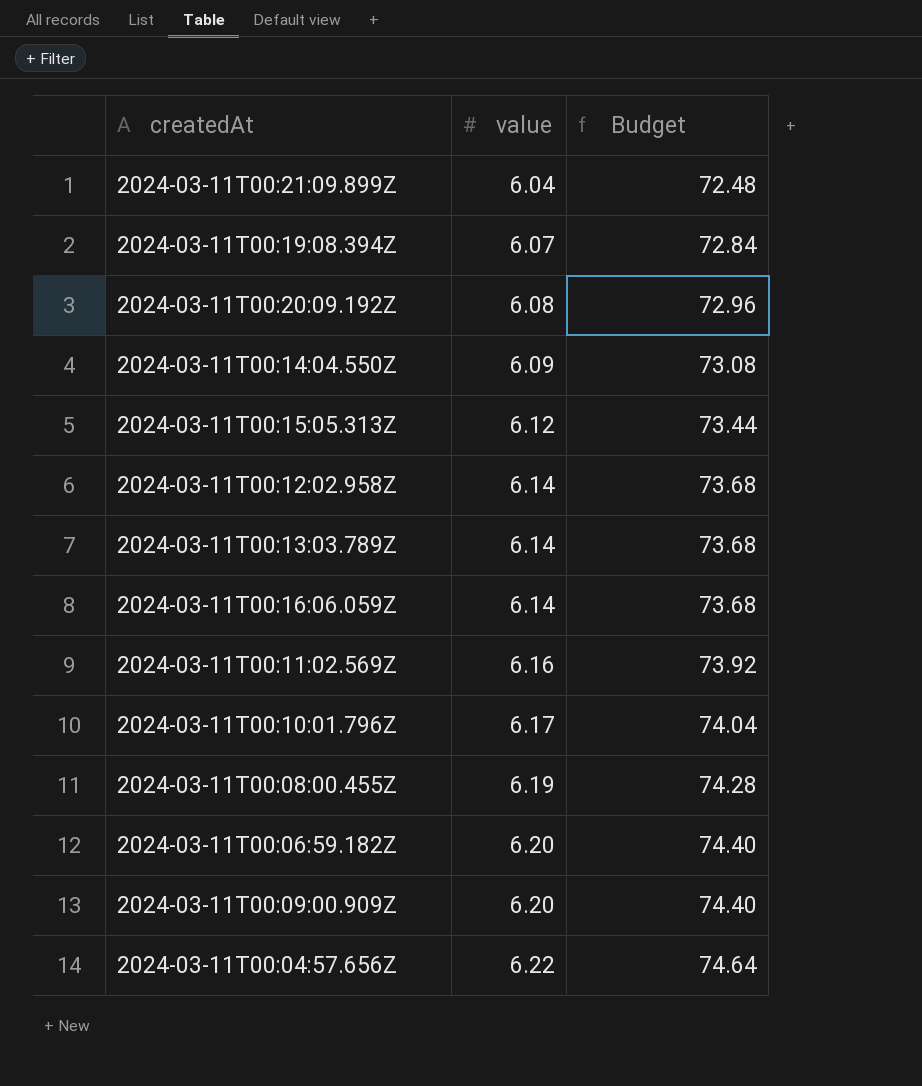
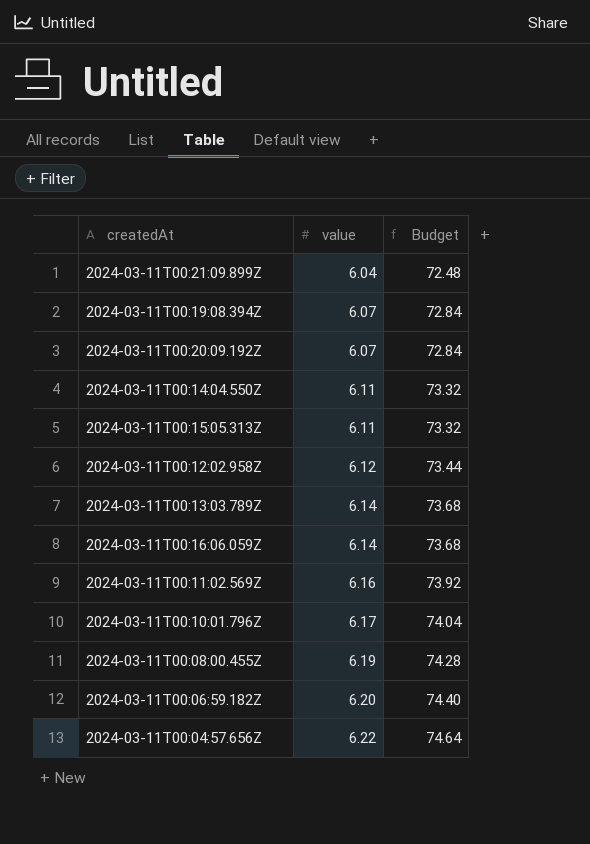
row 2024-03-11T00:09:00.909Z: 6.20 | 74.40 -> none
2024-03-11T00:20:09.192Z | value: 6.08 -> 6.07
2024-03-11T00:20:09.192Z | Budget: 72.96 -> 72.84
2024-03-11T00:14:04.550Z | value: 6.09 -> 6.11
2024-03-11T00:14:04.550Z | Budget: 73.08 -> 73.32
2024-03-11T00:15:05.313Z | value: 6.12 -> 6.11
2024-03-11T00:15:05.313Z | Budget: 73.44 -> 73.32
2024-03-11T00:12:02.958Z | value: 6.14 -> 6.12
2024-03-11T00:12:02.958Z | Budget: 73.68 -> 73.44

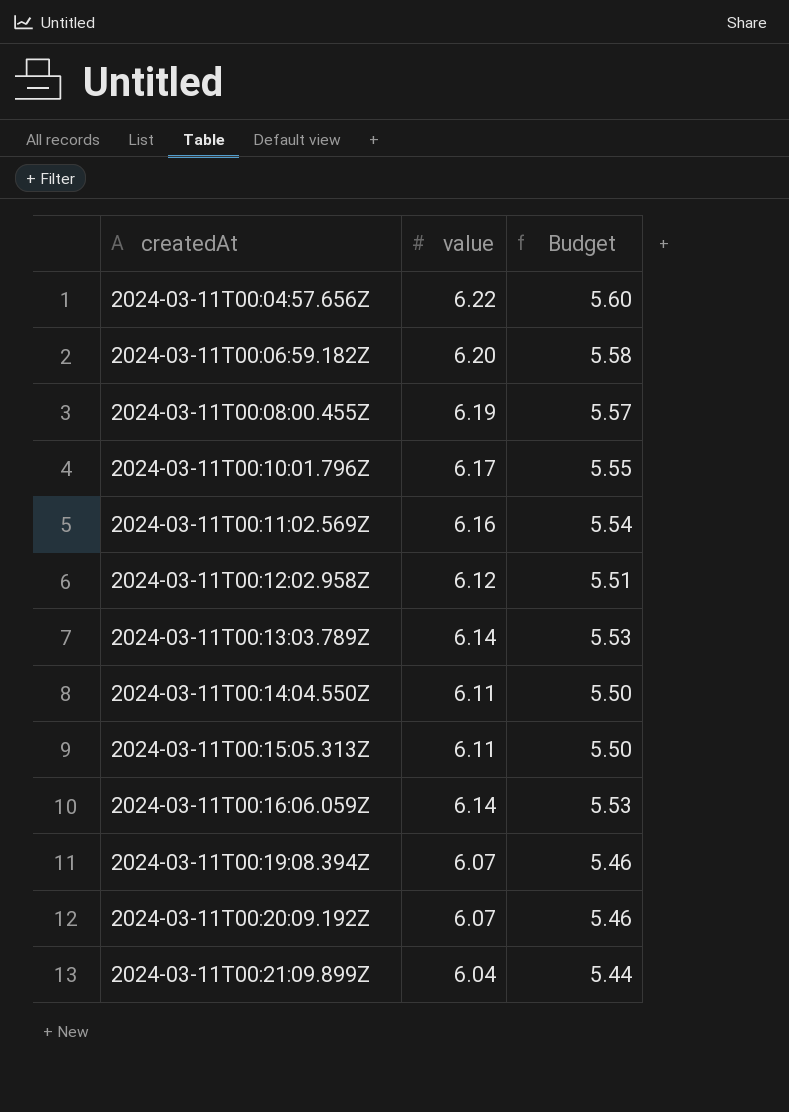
row order: value ascending -> createdAt ascending
column Budget | formula: [value] * 12 -> [value] * 0.9

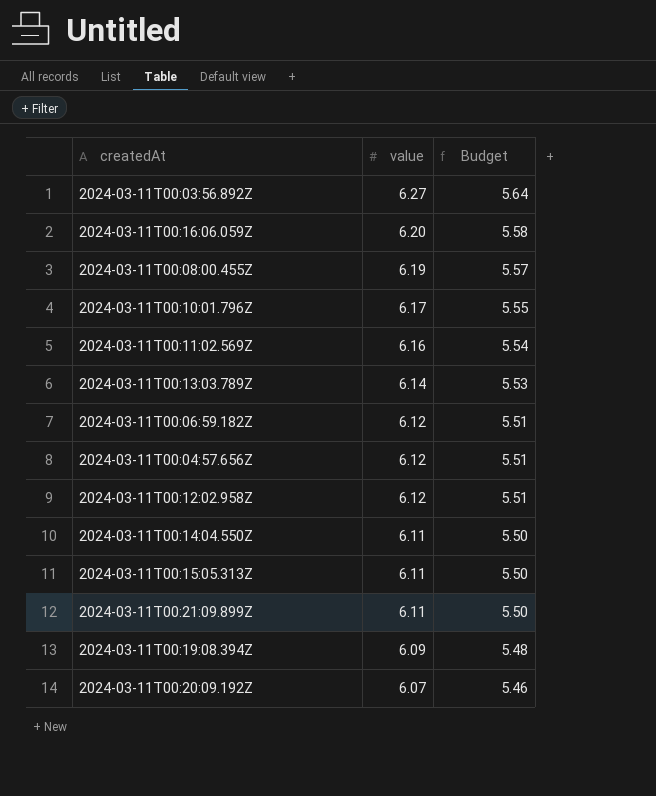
row order: createdAt ascending -> value descending
row 2024-03-11T00:03:56.892Z: none -> 6.27 | 5.64
2024-03-11T00:16:06.059Z | value: 6.14 -> 6.20
2024-03-11T00:16:06.059Z | Budget: 5.53 -> 5.58
2024-03-11T00:06:59.182Z | value: 6.20 -> 6.12
2024-03-11T00:06:59.182Z | Budget: 5.58 -> 5.51
2024-03-11T00:04:57.656Z | value: 6.22 -> 6.12
2024-03-11T00:04:57.656Z | Budget: 5.60 -> 5.51
2024-03-11T00:21:09.899Z | value: 6.04 -> 6.11
2024-03-11T00:21:09.899Z | Budget: 5.44 -> 5.50
2024-03-11T00:19:08.394Z | value: 6.07 -> 6.09
2024-03-11T00:19:08.394Z | Budget: 5.46 -> 5.48

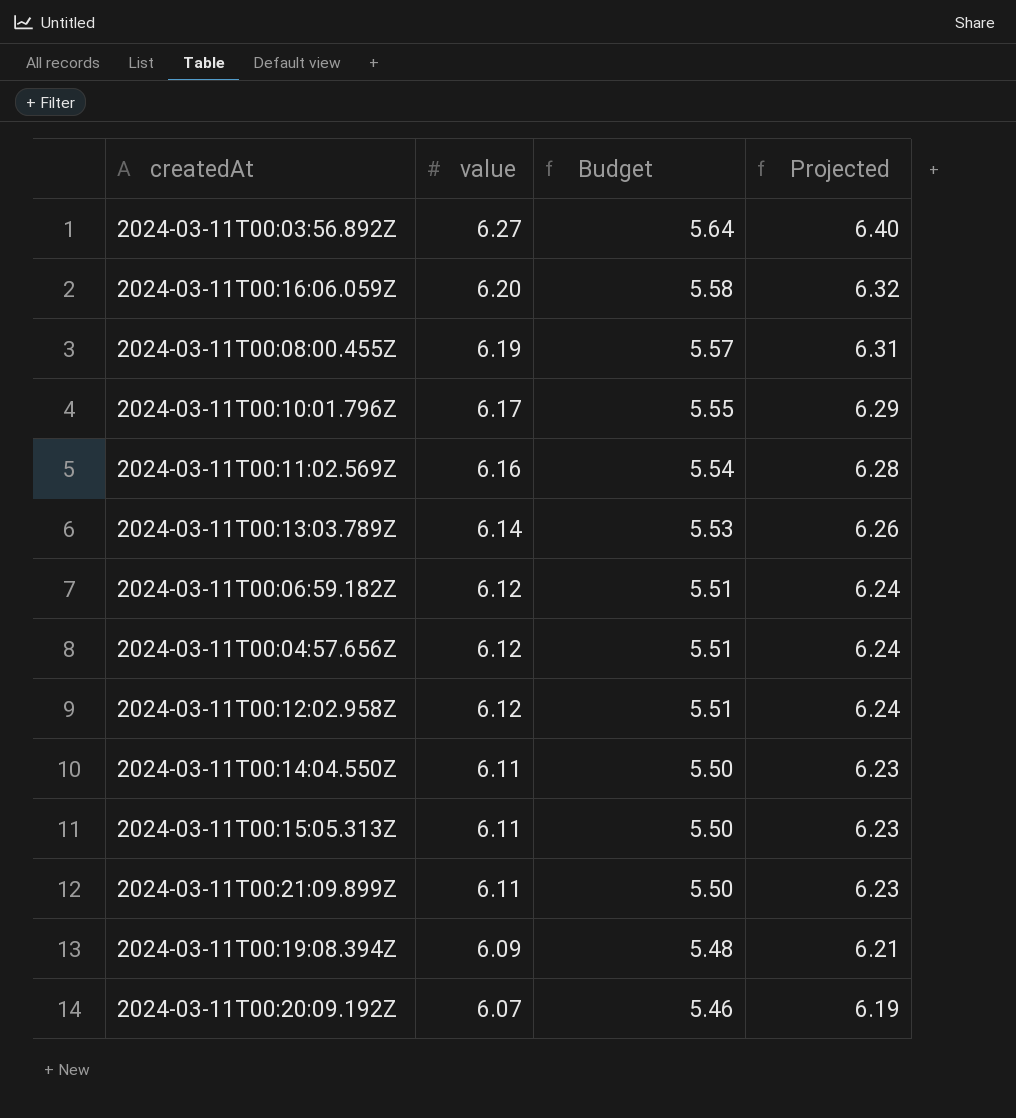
column Projected | formula: none -> [value] * 1.02

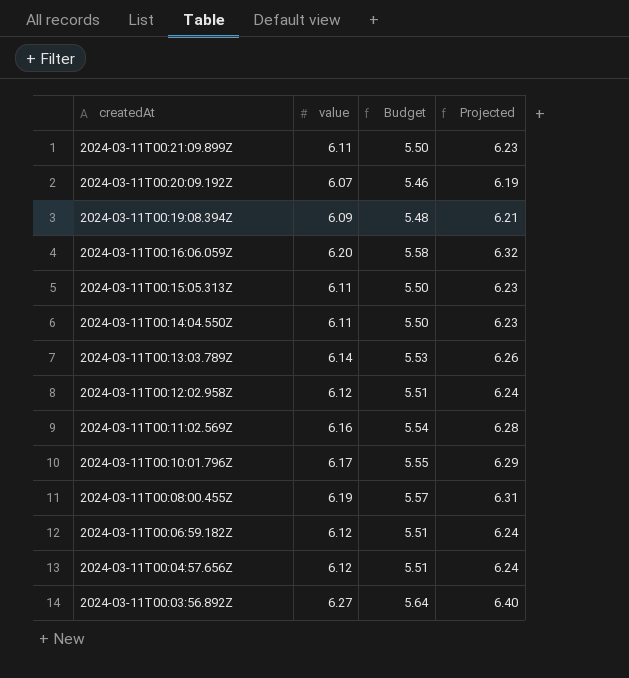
row order: value descending -> createdAt descending

